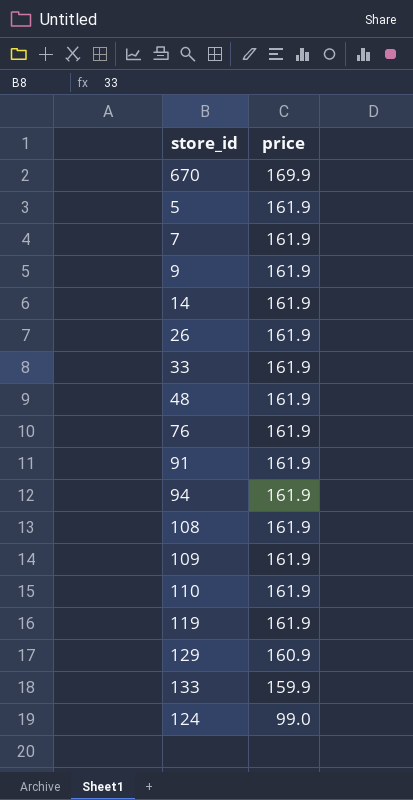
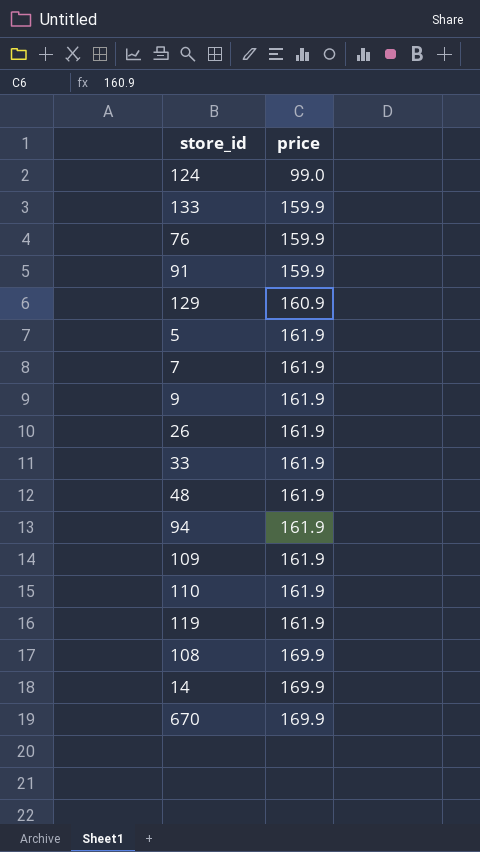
row order: price descending -> price ascending
76 | price: 161.9 -> 159.9
91 | price: 161.9 -> 159.9
108 | price: 161.9 -> 169.9
14 | price: 161.9 -> 169.9

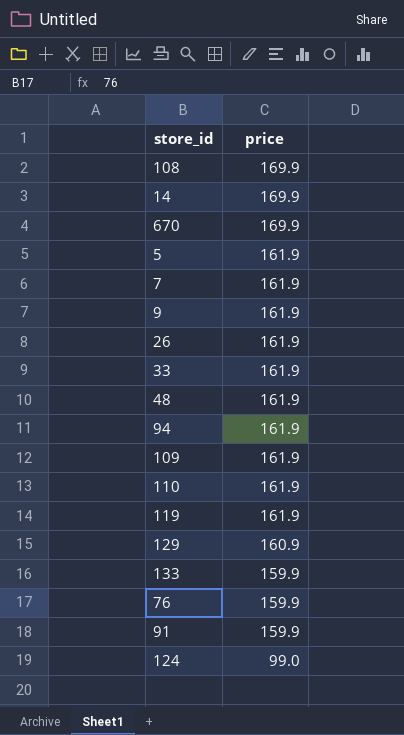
row order: price ascending -> price descending

